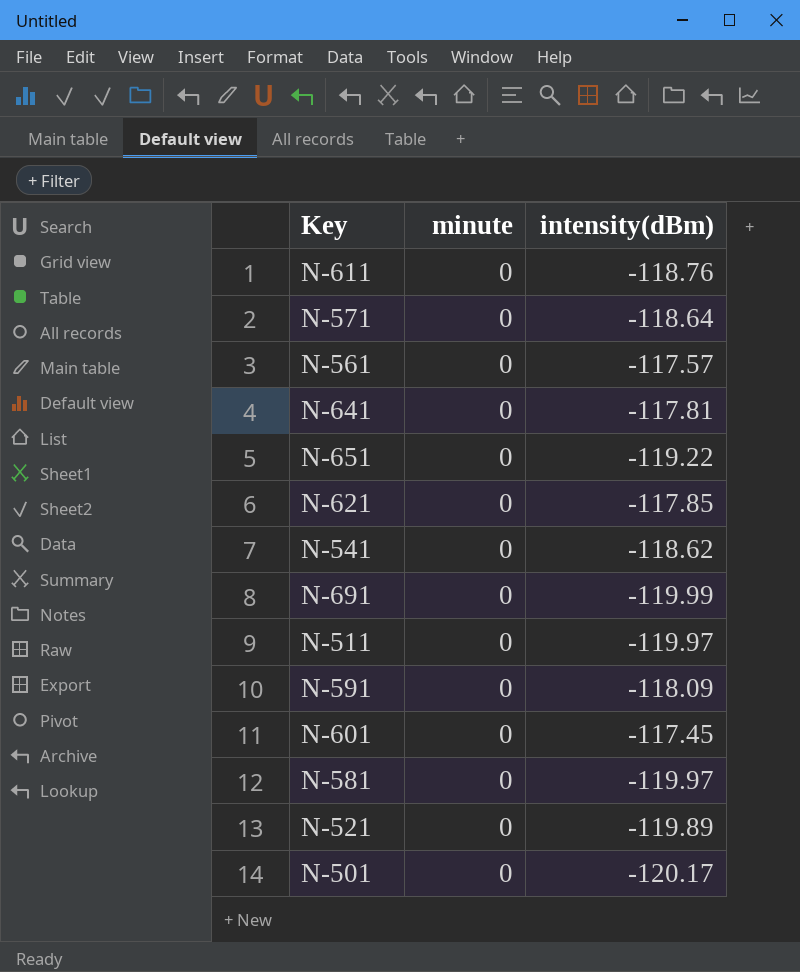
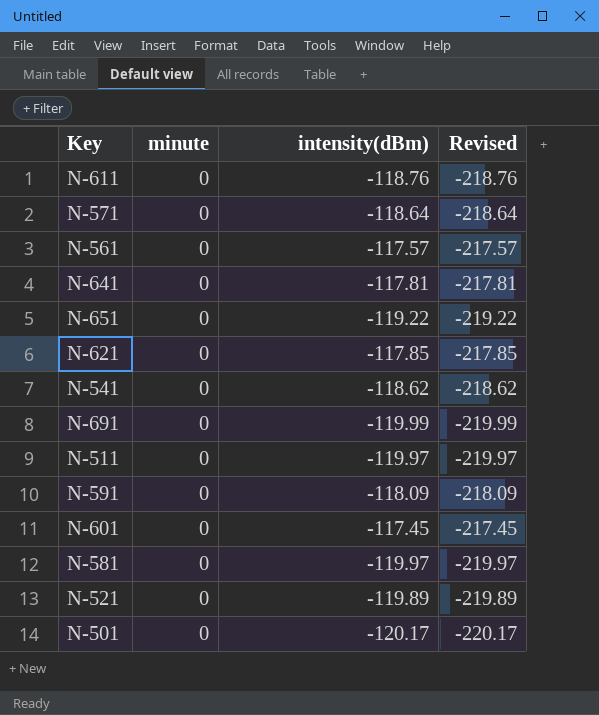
column Revised | formula: none -> [intensity(dBm)] - 100

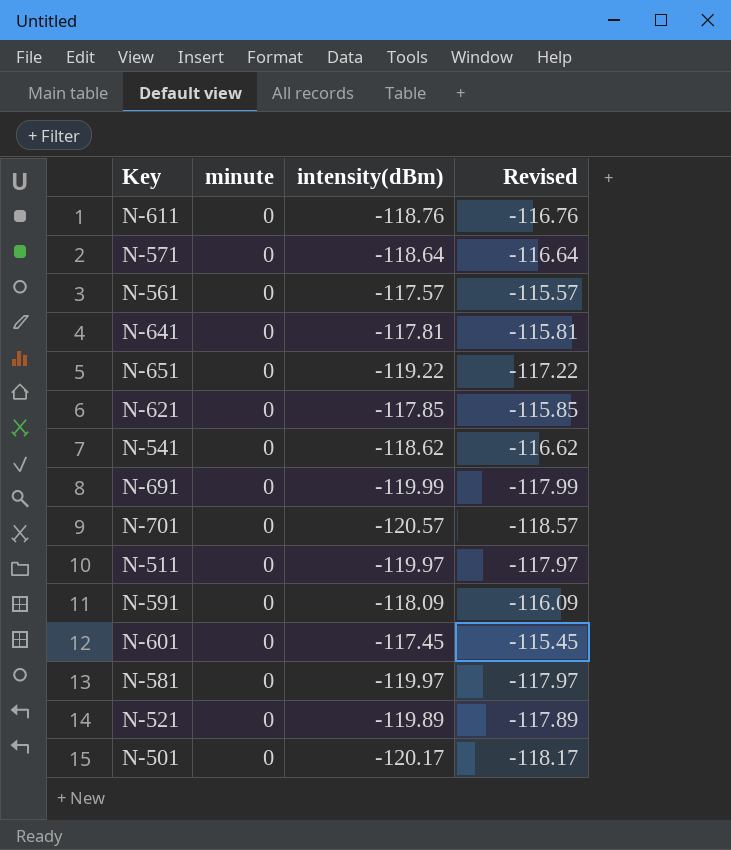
column Revised | formula: [intensity(dBm)] - 100 -> [intensity(dBm)] + 2
row N-701: none -> 0 | -120.57 | -118.57

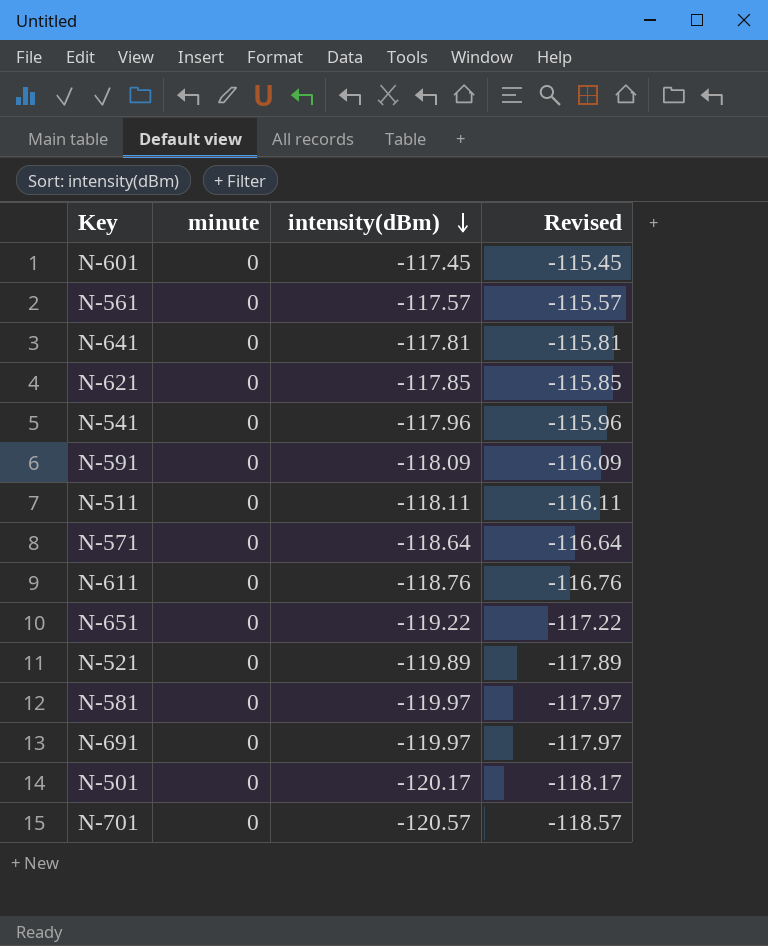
row order: none -> intensity(dBm) descending
N-541 | intensity(dBm): -118.62 -> -117.96
N-541 | Revised: -116.62 -> -115.96
N-511 | intensity(dBm): -119.97 -> -118.11
N-511 | Revised: -117.97 -> -116.11
N-691 | intensity(dBm): -119.99 -> -119.97
N-691 | Revised: -117.99 -> -117.97

